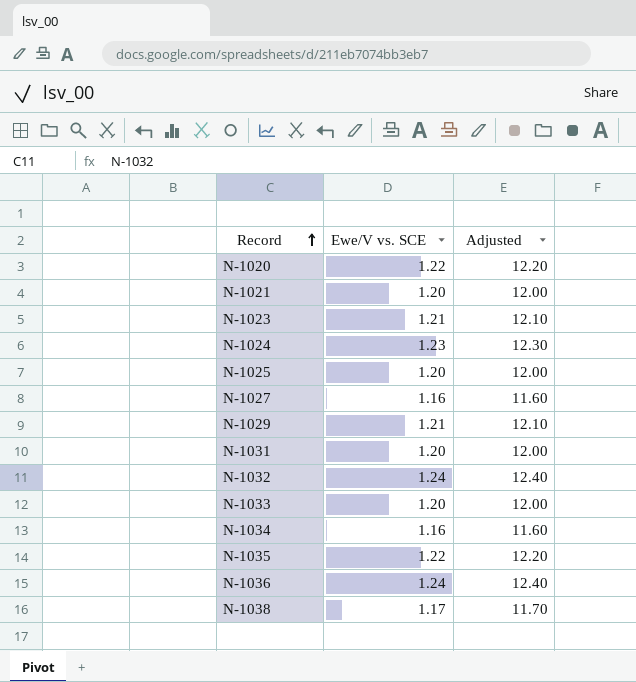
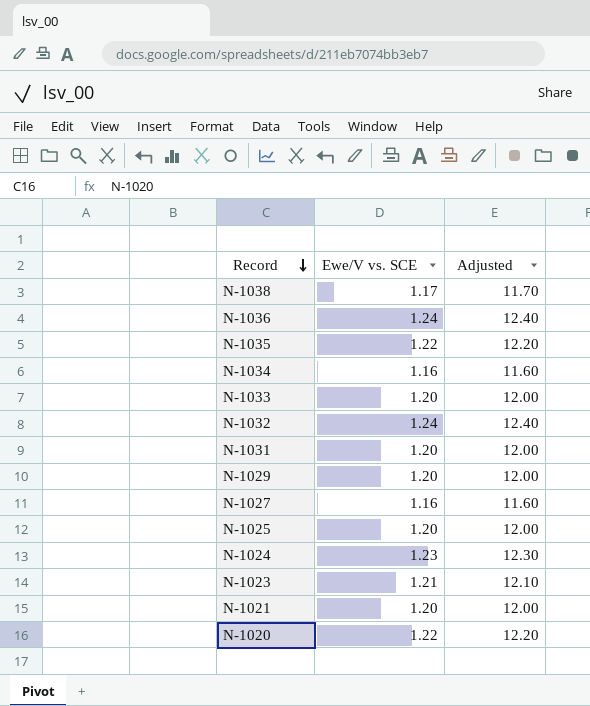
row order: Record ascending -> Record descending
N-1029 | Ewe/V vs. SCE: 1.21 -> 1.20
N-1029 | Adjusted: 12.10 -> 12.00

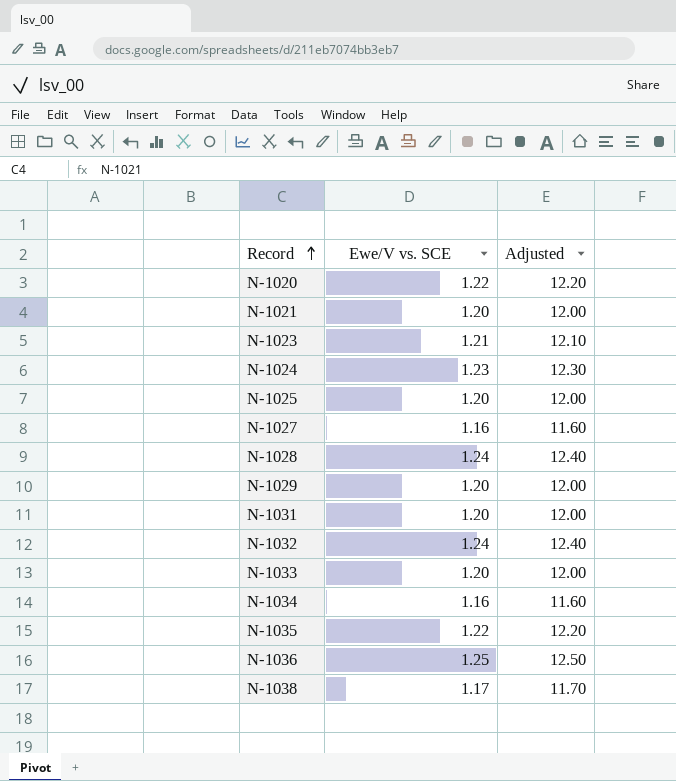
row order: Record descending -> Record ascending
row N-1028: none -> 1.24 | 12.40
N-1036 | Ewe/V vs. SCE: 1.24 -> 1.25
N-1036 | Adjusted: 12.40 -> 12.50

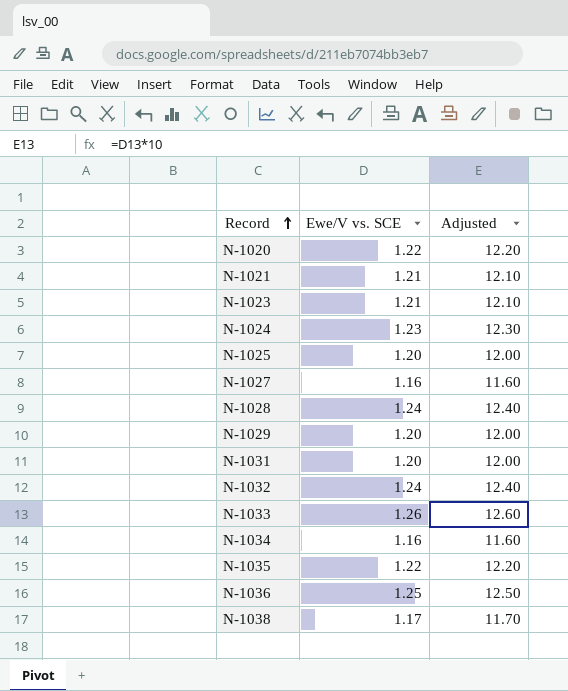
N-1021 | Ewe/V vs. SCE: 1.20 -> 1.21
N-1021 | Adjusted: 12.00 -> 12.10
N-1033 | Ewe/V vs. SCE: 1.20 -> 1.26
N-1033 | Adjusted: 12.00 -> 12.60

